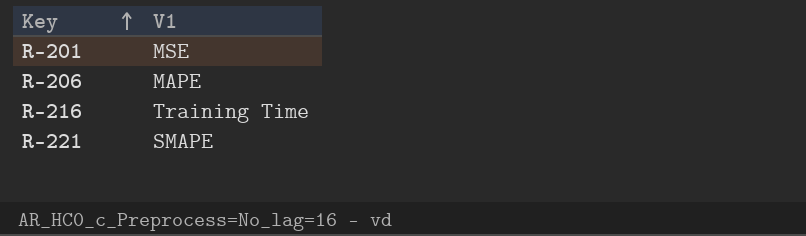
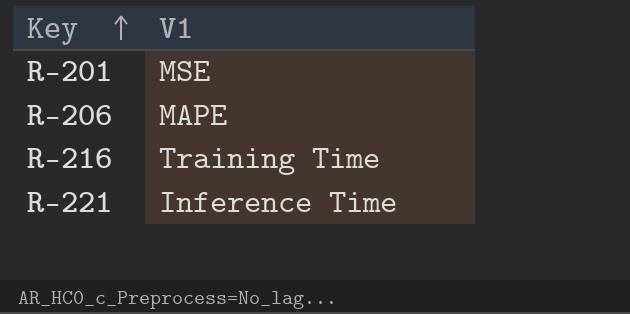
R-221 | V1: SMAPE -> Inference Time

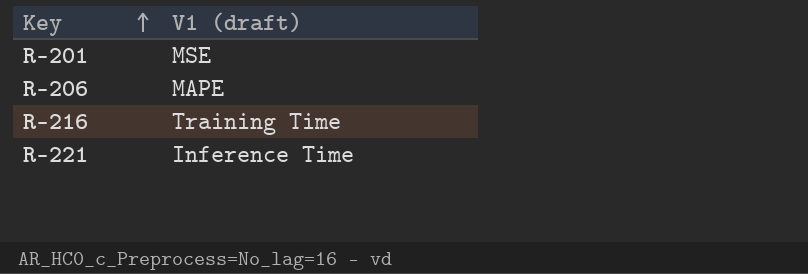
column name: V1 -> V1 (draft)

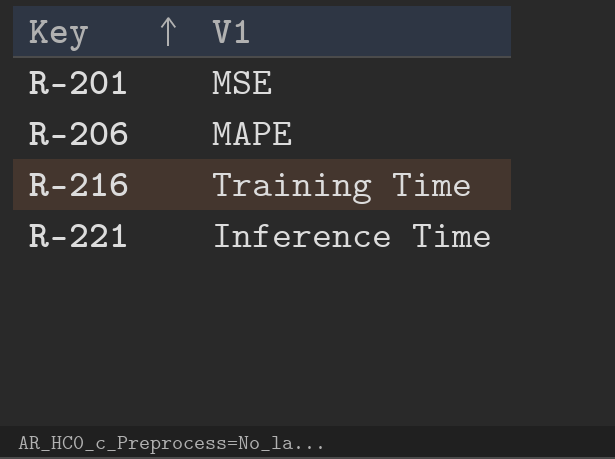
column name: V1 (draft) -> V1

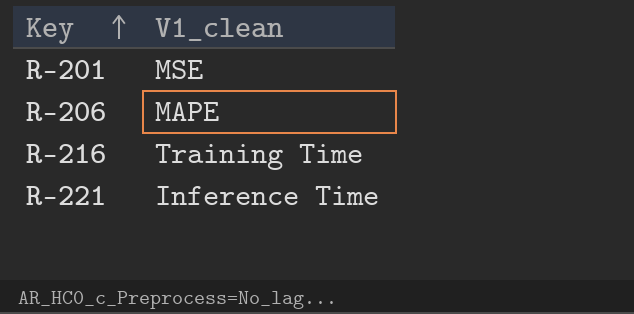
column name: V1 -> V1_clean

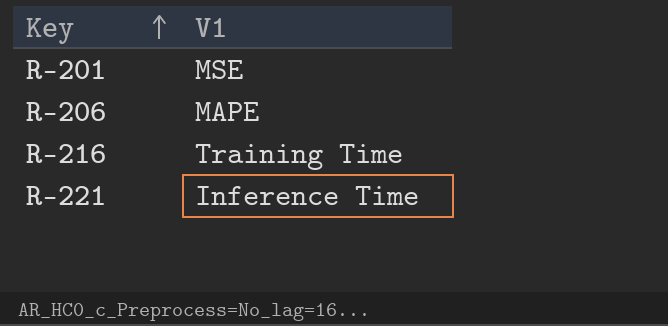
column name: V1_clean -> V1

